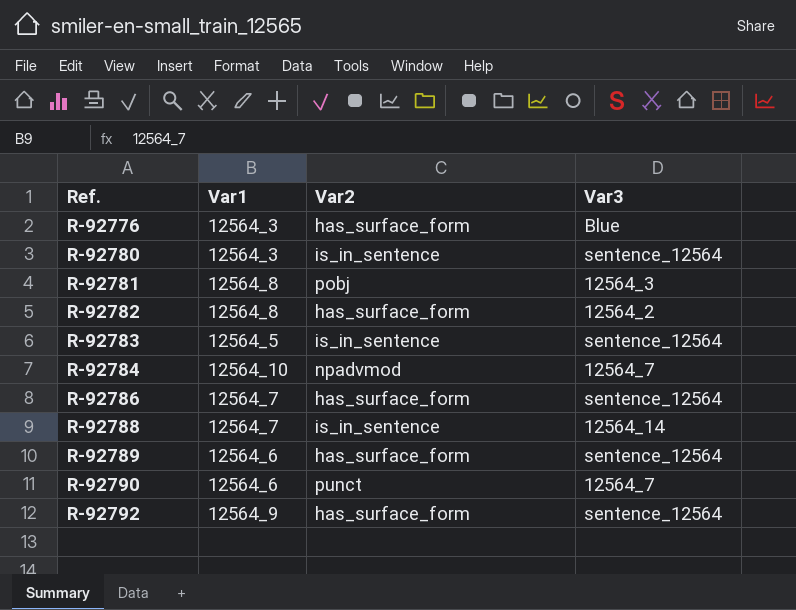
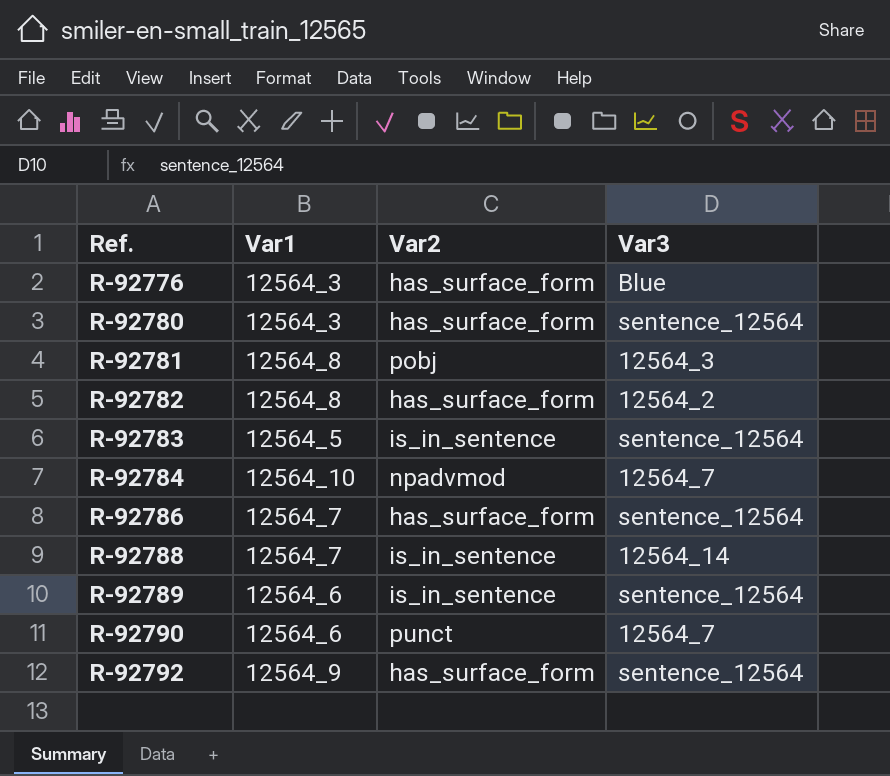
R-92780 | Var2: is_in_sentence -> has_surface_form
R-92789 | Var2: has_surface_form -> is_in_sentence

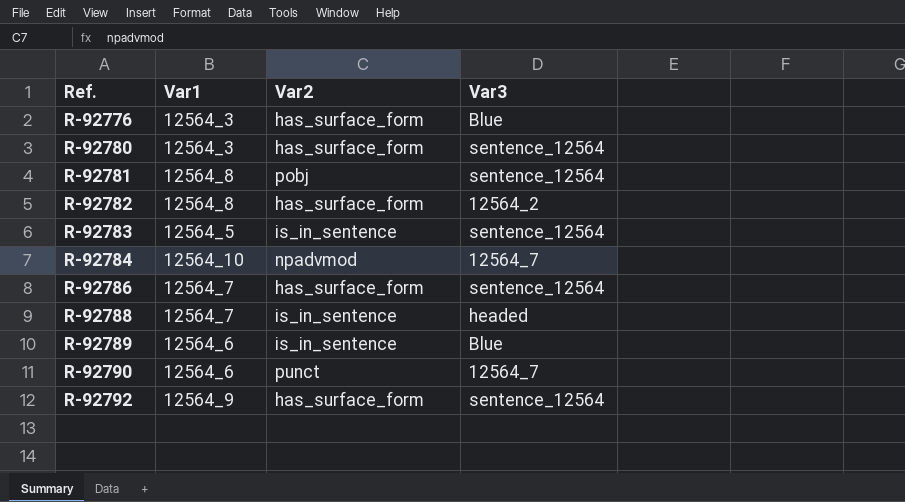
R-92781 | Var3: 12564_3 -> sentence_12564
R-92788 | Var3: 12564_14 -> headed
R-92789 | Var3: sentence_12564 -> Blue

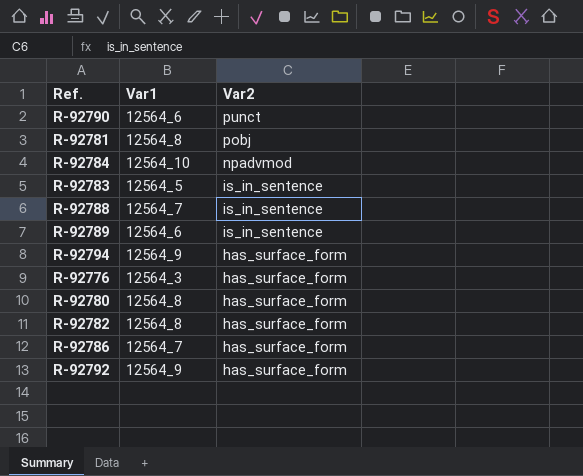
row order: Ref. ascending -> Var2 descending
column Var3 | position: 4 -> none
row R-92794: none -> 12564_9 | has_surface_form
R-92780 | Var1: 12564_3 -> 12564_8

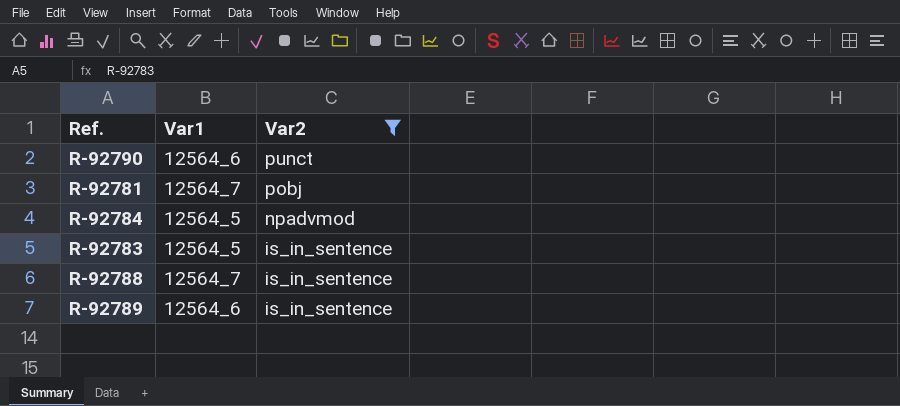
filter: none -> Var2 != has_surface_form
R-92781 | Var1: 12564_8 -> 12564_7
R-92784 | Var1: 12564_10 -> 12564_5

